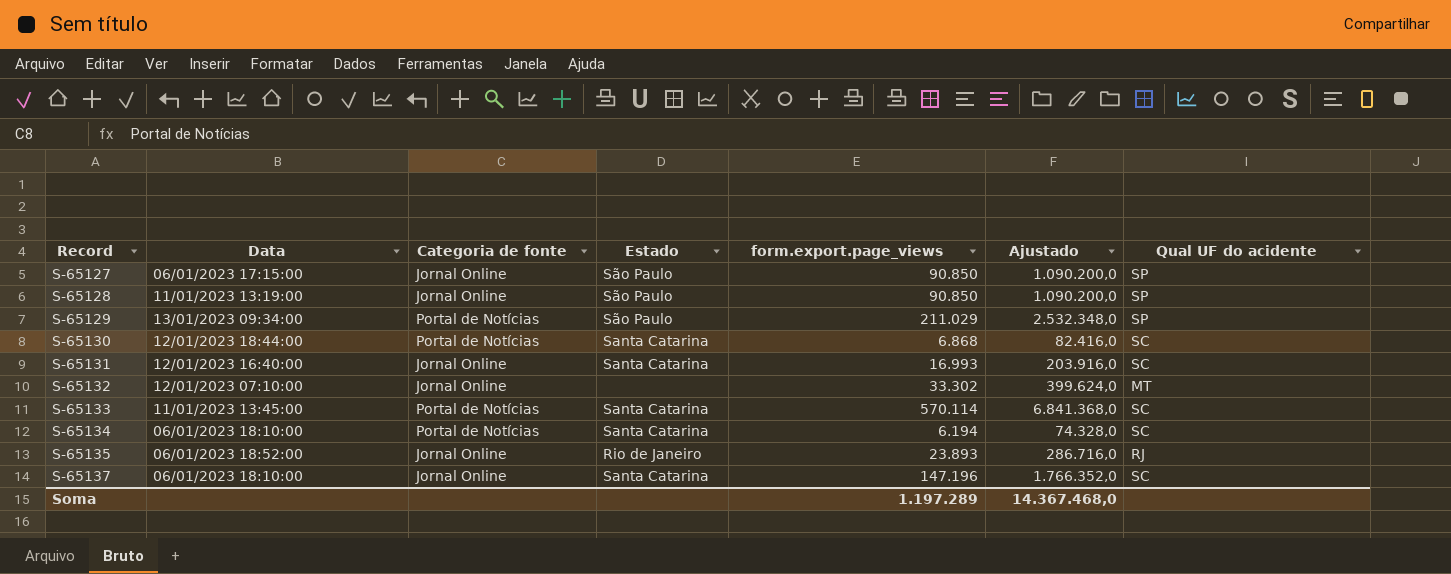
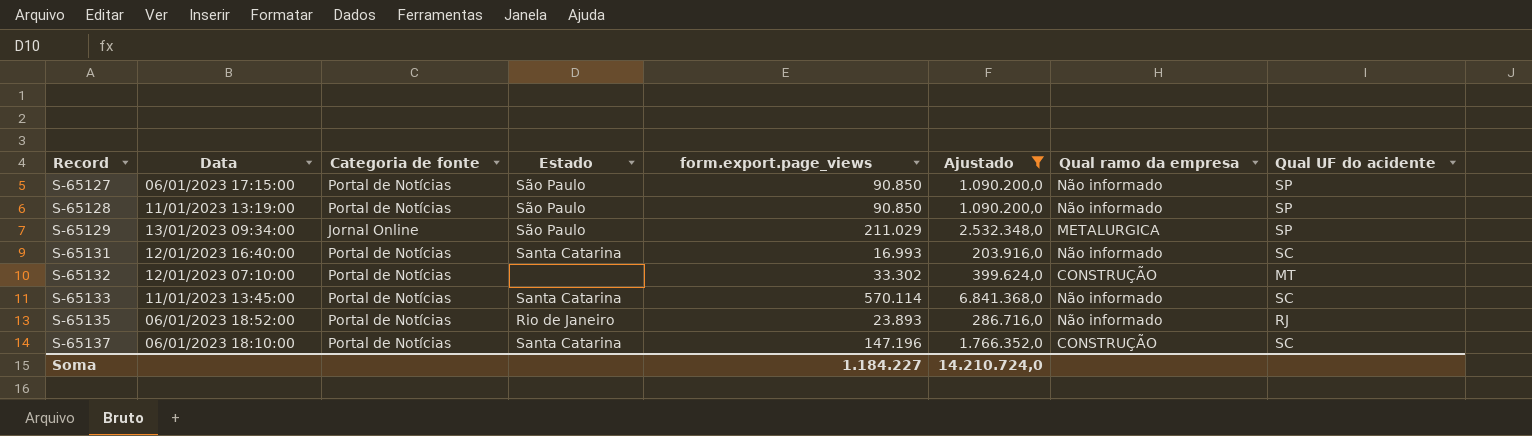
filter: none -> Ajustado >= 203.916,0
column Qual ramo da empresa | position: none -> 7
S-65127 | Categoria de fonte: Jornal Online -> Portal de Notícias
S-65128 | Categoria de fonte: Jornal Online -> Portal de Notícias
S-65129 | Categoria de fonte: Portal de Notícias -> Jornal Online
S-65131 | Categoria de fonte: Jornal Online -> Portal de Notícias
S-65132 | Categoria de fonte: Jornal Online -> Portal de Notícias
S-65135 | Categoria de fonte: Jornal Online -> Portal de Notícias
S-65137 | Categoria de fonte: Jornal Online -> Portal de Notícias
Soma | form.export.page_views: 1.197.289 -> 1.184.227
Soma | Ajustado: 14.367.468,0 -> 14.210.724,0

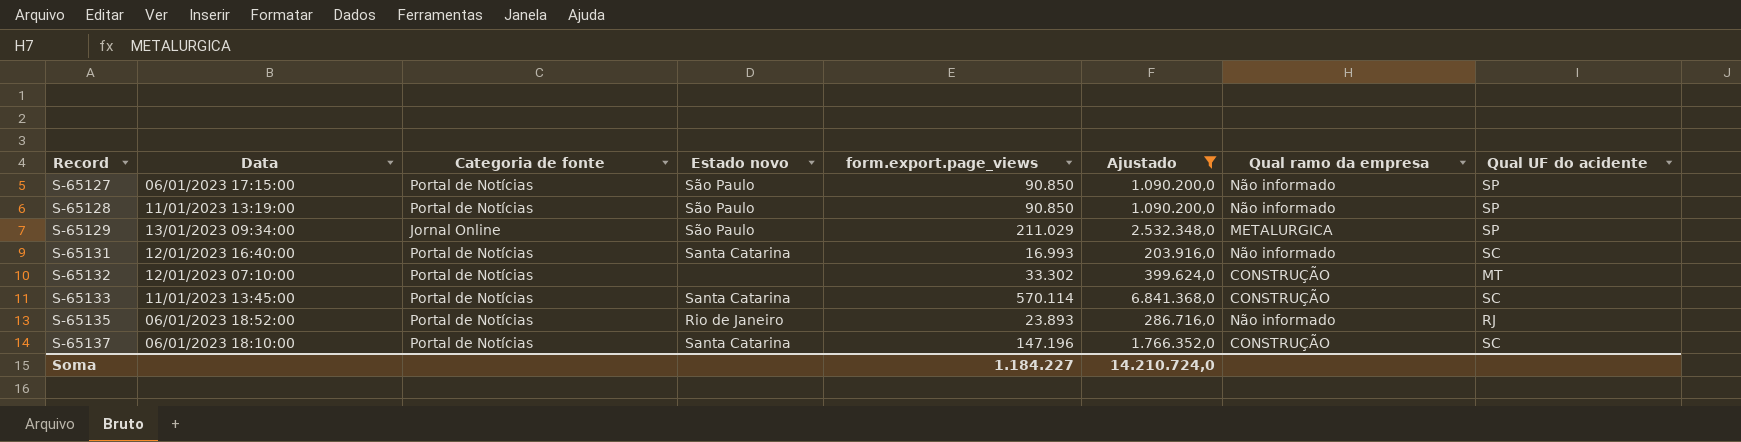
column name: Estado -> Estado novo
S-65133 | Qual ramo da empresa: Não informado -> CONSTRUÇÃO

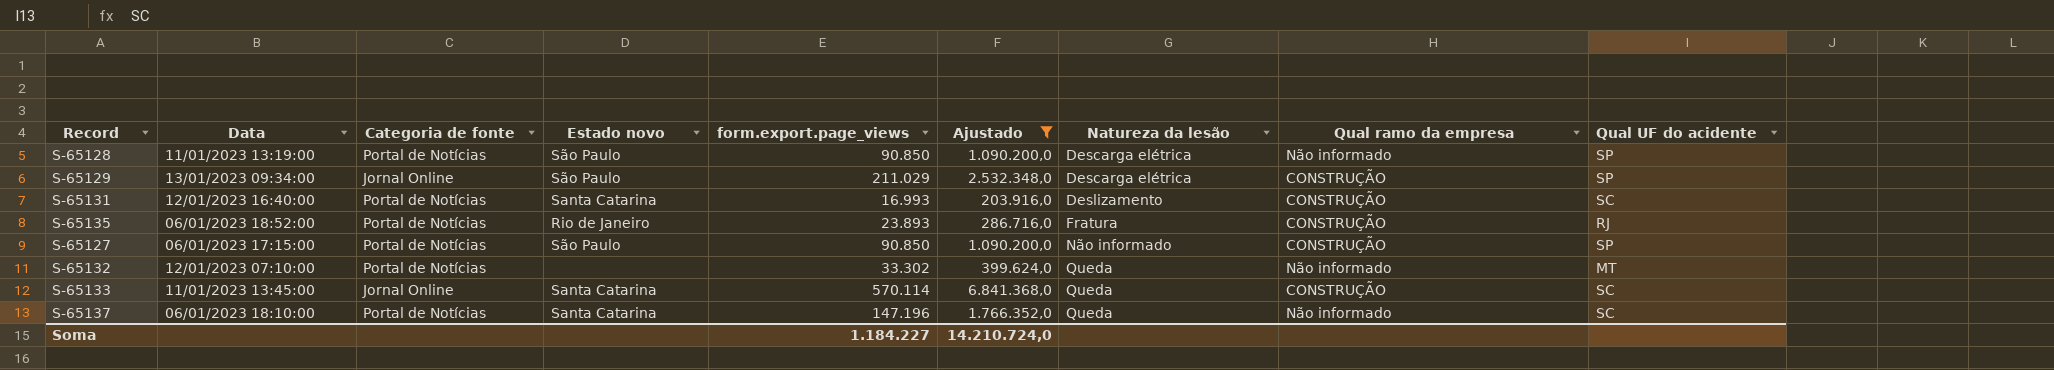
row order: Record ascending -> Natureza da lesão ascending
column Natureza da lesão | position: none -> 7
S-65129 | Qual ramo da empresa: METALURGICA -> CONSTRUÇÃO
S-65131 | Qual ramo da empresa: Não informado -> CONSTRUÇÃO
S-65135 | Qual ramo da empresa: Não informado -> CONSTRUÇÃO
S-65127 | Qual ramo da empresa: Não informado -> CONSTRUÇÃO
S-65132 | Qual ramo da empresa: CONSTRUÇÃO -> Não informado
S-65133 | Categoria de fonte: Portal de Notícias -> Jornal Online
S-65137 | Qual ramo da empresa: CONSTRUÇÃO -> Não informado

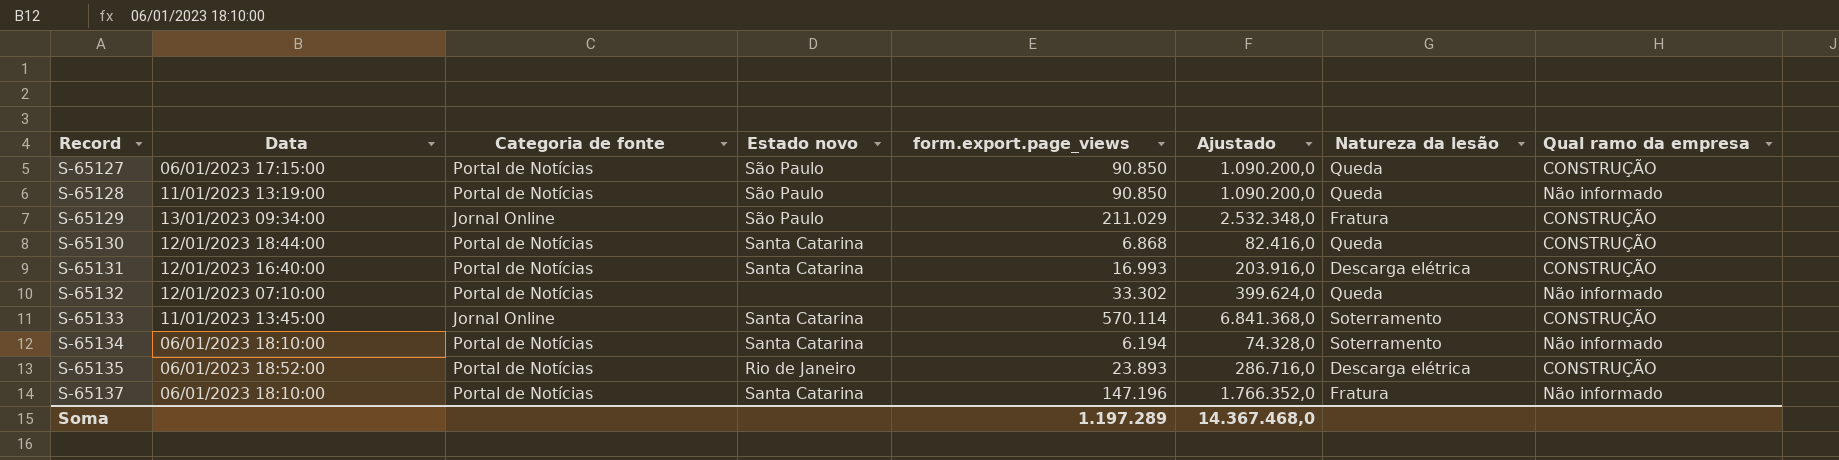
filter: Ajustado >= 203.916,0 -> none
row order: Natureza da lesão ascending -> Record ascending
column Qual UF do acidente | position: 9 -> none
S-65127 | Natureza da lesão: Não informado -> Queda
S-65128 | Natureza da lesão: Descarga elétrica -> Queda
S-65129 | Natureza da lesão: Descarga elétrica -> Fratura
S-65131 | Natureza da lesão: Deslizamento -> Descarga elétrica
S-65133 | Natureza da lesão: Queda -> Soterramento
S-65135 | Natureza da lesão: Fratura -> Descarga elétrica
S-65137 | Natureza da lesão: Queda -> Fratura
Soma | form.export.page_views: 1.184.227 -> 1.197.289
Soma | Ajustado: 14.210.724,0 -> 14.367.468,0

